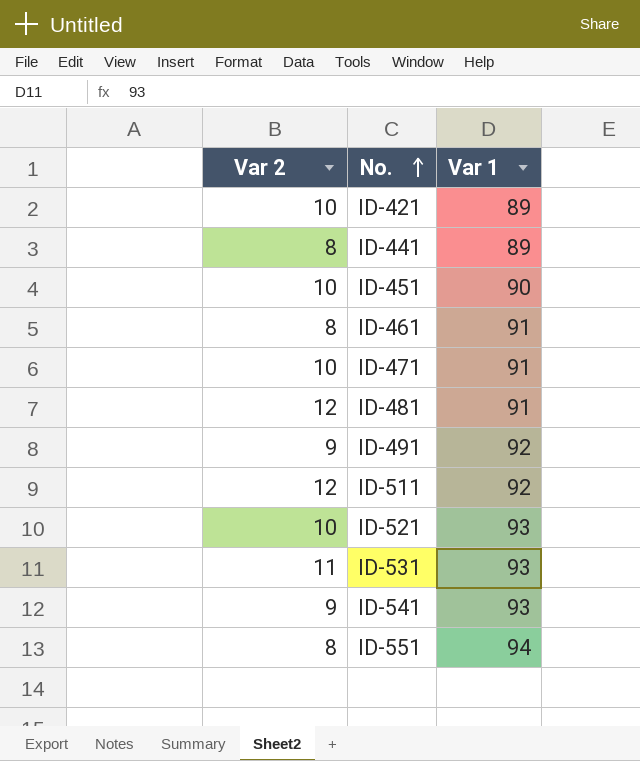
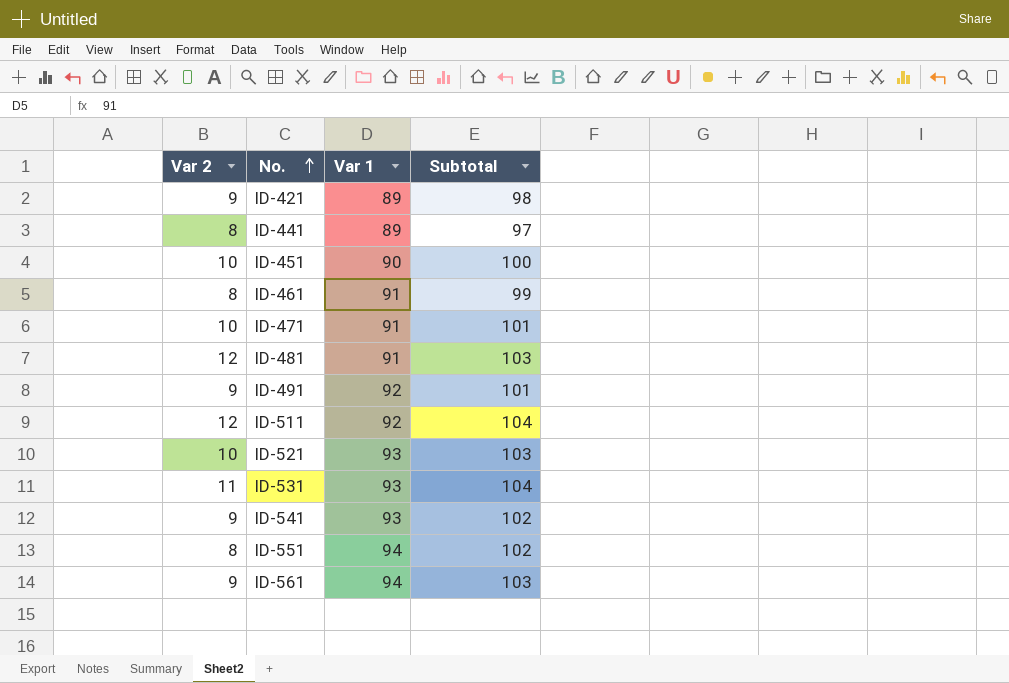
column Subtotal | formula: none -> [Var 2] + [Var 1]
ID-421 | Var 2: 10 -> 9
row ID-561: none -> 9 | 94 | 103

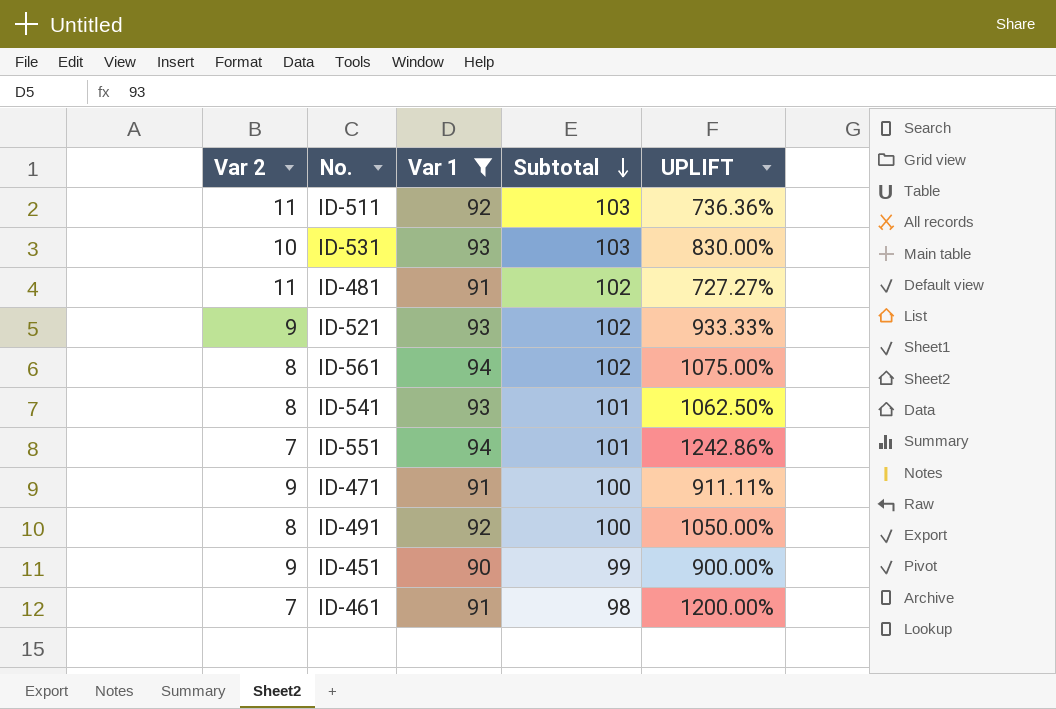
filter: none -> Var 1 != 89
row order: No. ascending -> Subtotal descending
column UPLIFT | formula: none -> ([Var 1] - [Var 2]) / [Var 2]
ID-511 | Var 2: 12 -> 11
ID-511 | Subtotal: 104 -> 103
ID-531 | Var 2: 11 -> 10
ID-531 | Subtotal: 104 -> 103
ID-481 | Var 2: 12 -> 11
ID-481 | Subtotal: 103 -> 102
ID-521 | Var 2: 10 -> 9
ID-521 | Subtotal: 103 -> 102
ID-561 | Var 2: 9 -> 8
ID-561 | Subtotal: 103 -> 102
ID-541 | Var 2: 9 -> 8
ID-541 | Subtotal: 102 -> 101
ID-551 | Var 2: 8 -> 7
ID-551 | Subtotal: 102 -> 101
ID-471 | Var 2: 10 -> 9
ID-471 | Subtotal: 101 -> 100
ID-491 | Var 2: 9 -> 8
ID-491 | Subtotal: 101 -> 100
ID-451 | Var 2: 10 -> 9
ID-451 | Subtotal: 100 -> 99
ID-461 | Var 2: 8 -> 7
ID-461 | Subtotal: 99 -> 98

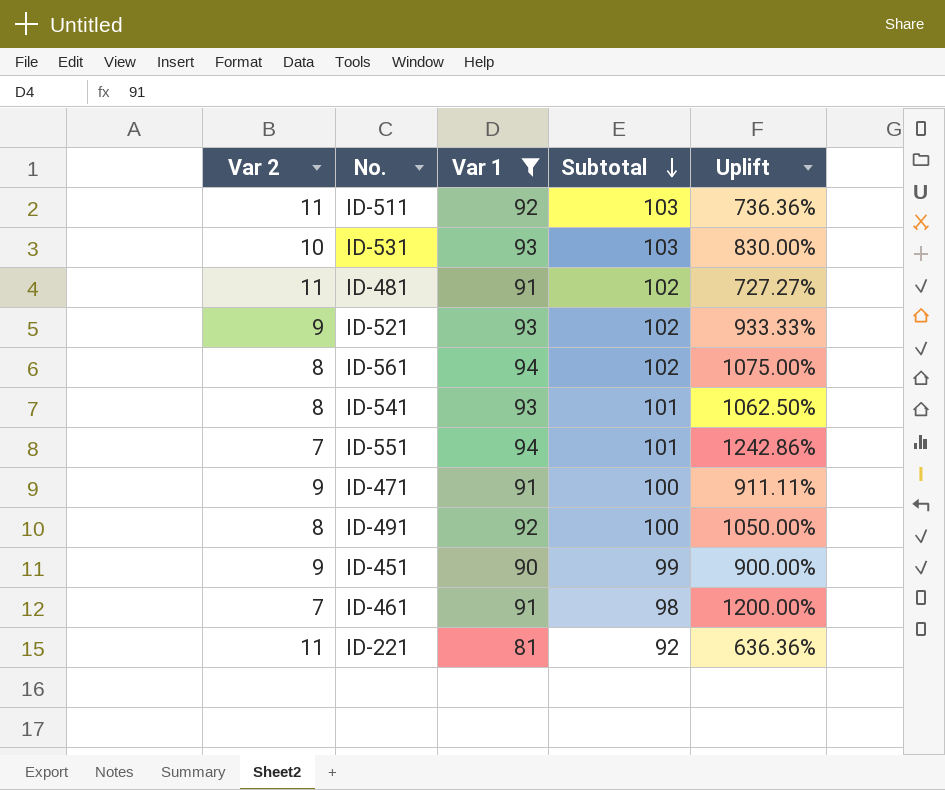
column name: UPLIFT -> Uplift
row ID-221: none -> 11 | 81 | 92 | 636.36%

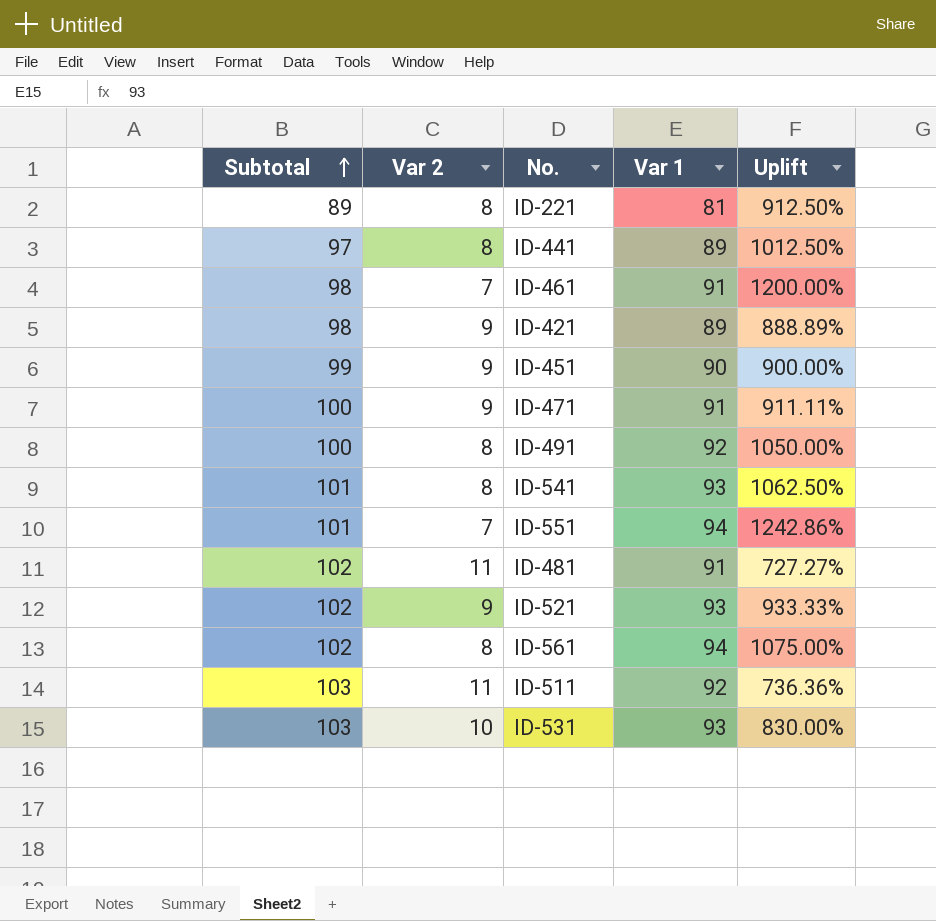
filter: Var 1 != 89 -> none
row order: Subtotal descending -> Subtotal ascending
column Subtotal | position: 4 -> 1
ID-221 | Subtotal: 92 -> 89
ID-221 | Var 2: 11 -> 8
ID-221 | Uplift: 636.36% -> 912.50%

